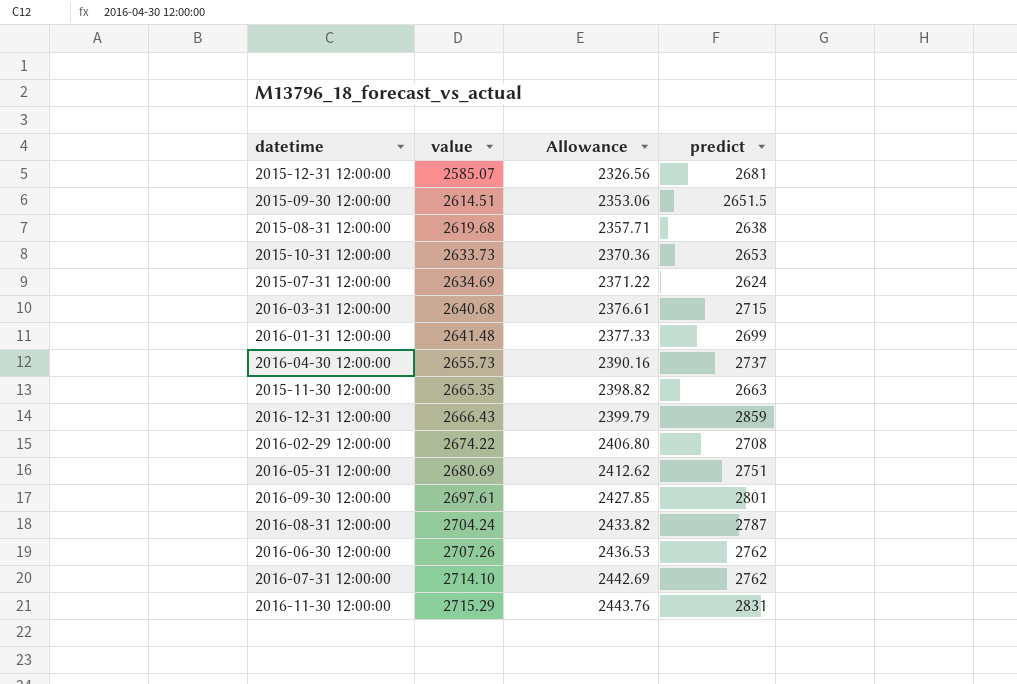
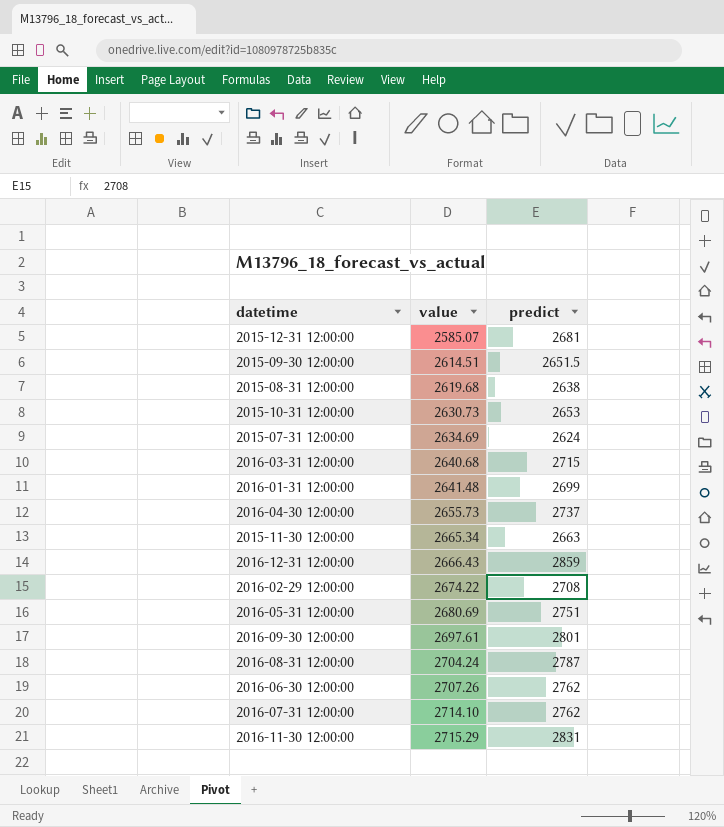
column Allowance | formula: [value] * 0.9 -> none
2015-10-31 12:00:00 | value: 2633.73 -> 2630.73
2015-11-30 12:00:00 | value: 2665.35 -> 2665.34

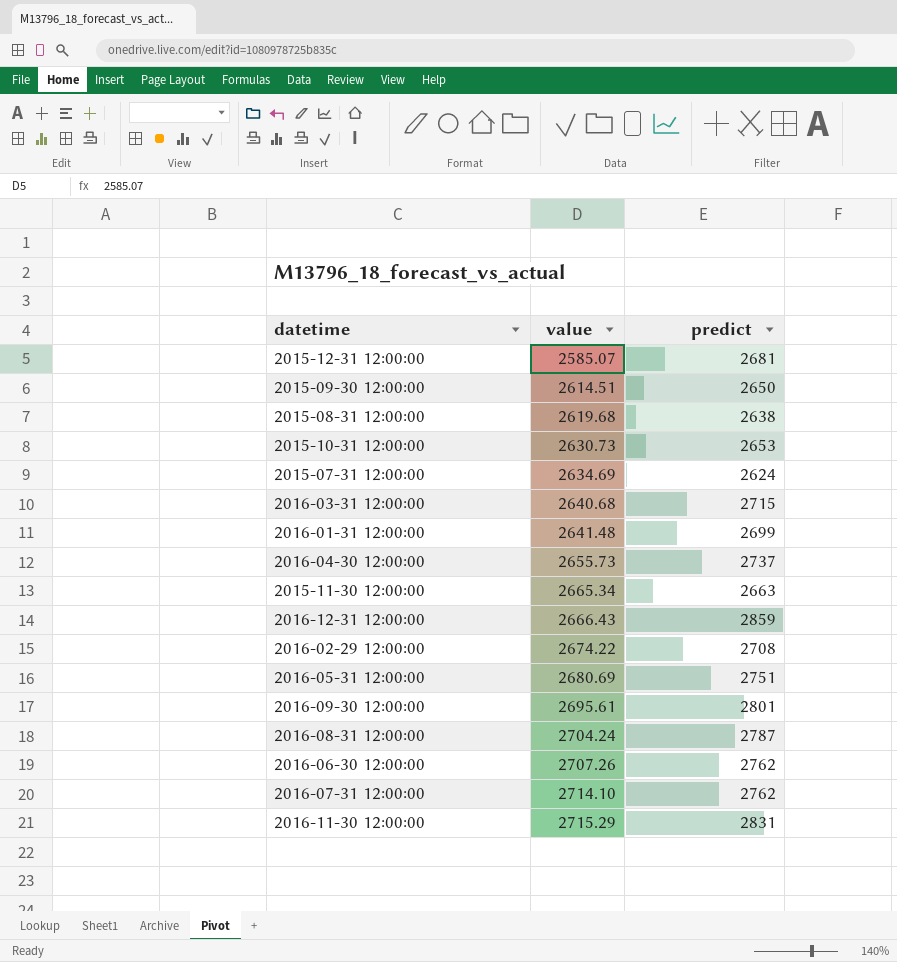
2015-09-30 12:00:00 | predict: 2651.5 -> 2650
2016-09-30 12:00:00 | value: 2697.61 -> 2695.61

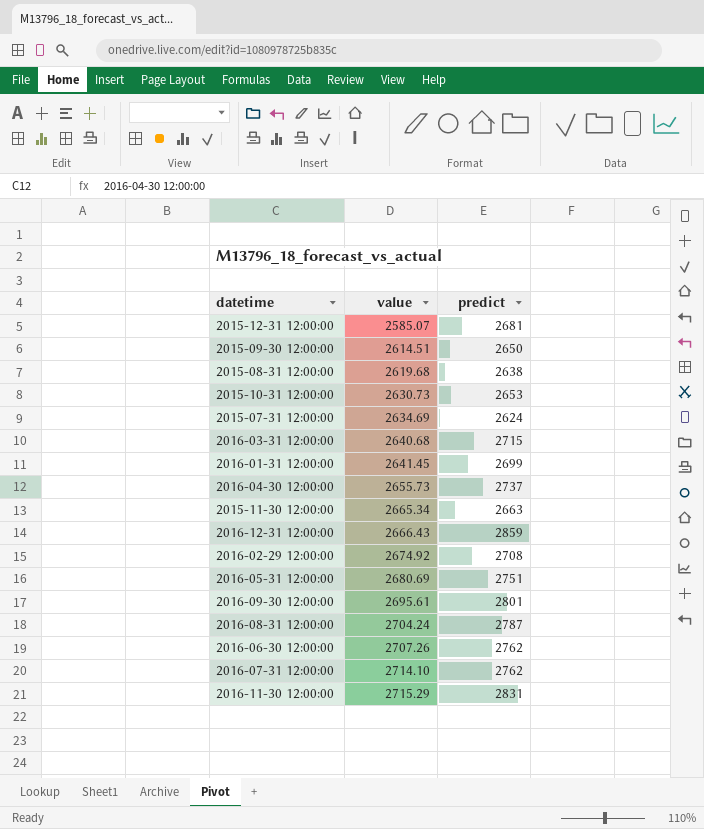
2016-01-31 12:00:00 | value: 2641.48 -> 2641.45
2016-02-29 12:00:00 | value: 2674.22 -> 2674.92

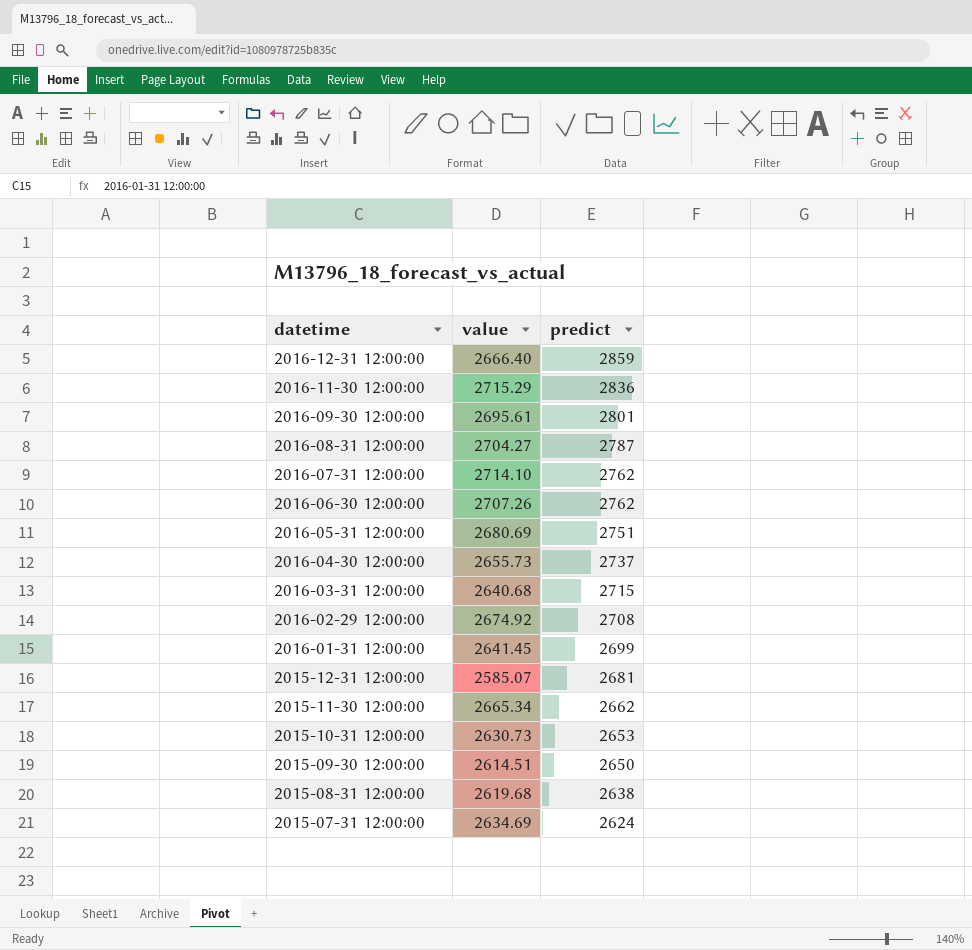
row order: value ascending -> datetime descending
2016-12-31 12:00:00 | value: 2666.43 -> 2666.40
2016-11-30 12:00:00 | predict: 2831 -> 2836
2016-08-31 12:00:00 | value: 2704.24 -> 2704.27
2015-11-30 12:00:00 | predict: 2663 -> 2662

